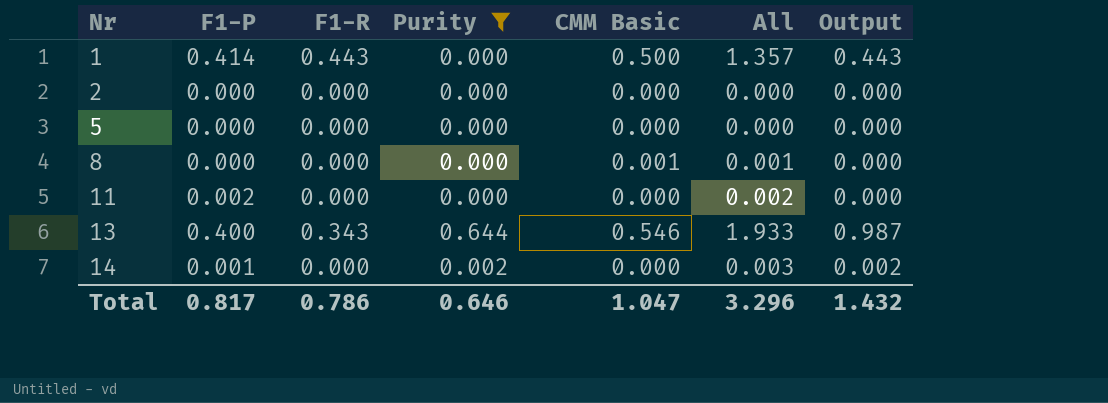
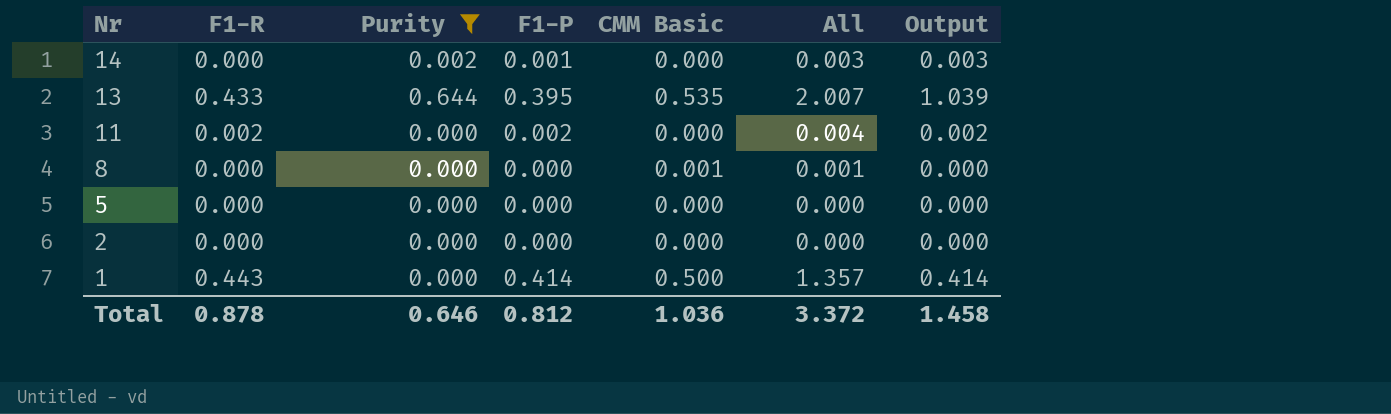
row order: Nr ascending -> Nr descending
column F1-P | position: 2 -> 4
column Output | formula: [F1-R] + [Purity] -> [Purity] + [F1-P]
13 | F1-R: 0.343 -> 0.433
13 | F1-P: 0.400 -> 0.395
13 | CMM Basic: 0.546 -> 0.535
13 | All: 1.933 -> 2.007
11 | F1-R: 0.000 -> 0.002
11 | All: 0.002 -> 0.004
Total | F1-R: 0.786 -> 0.878
Total | F1-P: 0.817 -> 0.812
Total | CMM Basic: 1.047 -> 1.036
Total | All: 3.296 -> 3.372
Total | Output: 1.432 -> 1.458

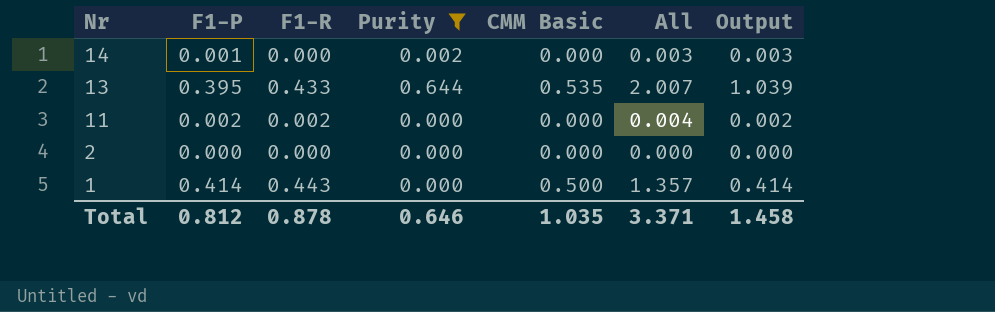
column F1-P | position: 4 -> 2
row 8: 0.000 | 0.000 | 0.000 | 0.001 | 0.001 | 0.000 -> none
row 5: 0.000 | 0.000 | 0.000 | 0.000 | 0.000 | 0.000 -> none
Total | CMM Basic: 1.036 -> 1.035
Total | All: 3.372 -> 3.371

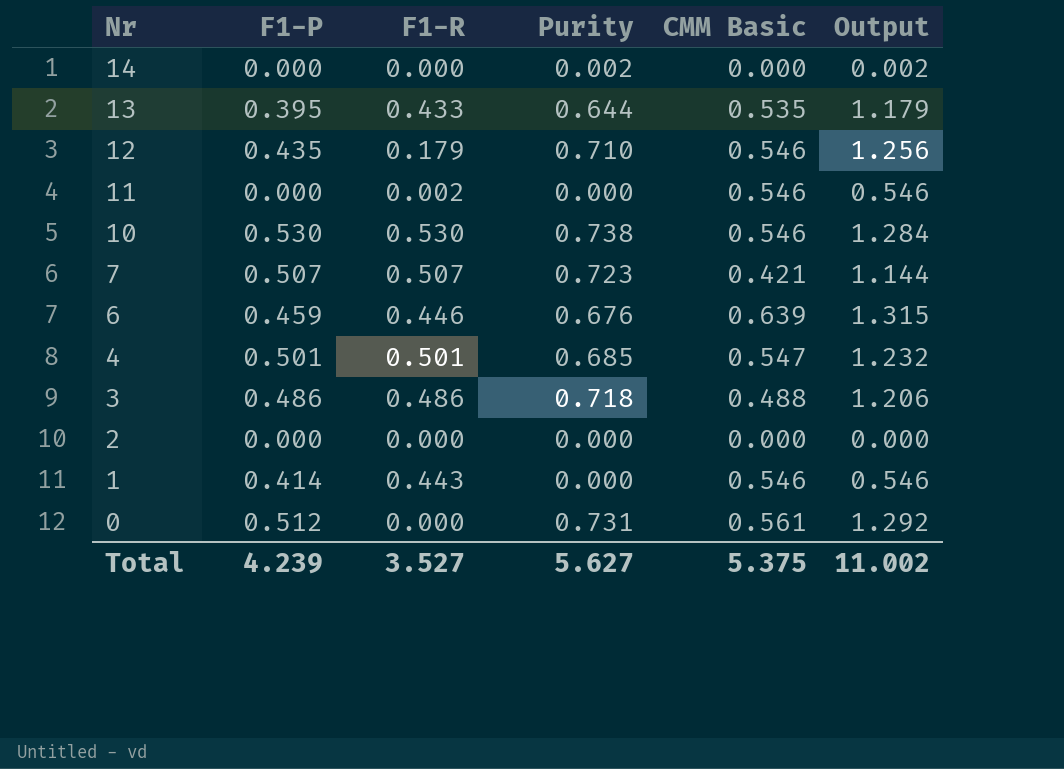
filter: Purity <= 0.644 -> none
column All | formula: [F1-P] + [F1-R] + [Purity] + [CMM Basic] -> none
column Output | formula: [F1-P] + [Purity] -> [Purity] + [CMM Basic]
14 | F1-P: 0.001 -> 0.000
11 | F1-P: 0.002 -> 0.000
11 | CMM Basic: 0.000 -> 0.546
1 | CMM Basic: 0.500 -> 0.546
Total | F1-P: 0.812 -> 4.239
Total | F1-R: 0.878 -> 3.527
Total | Purity: 0.646 -> 5.627
Total | CMM Basic: 1.035 -> 5.375
Total | Output: 1.458 -> 11.002

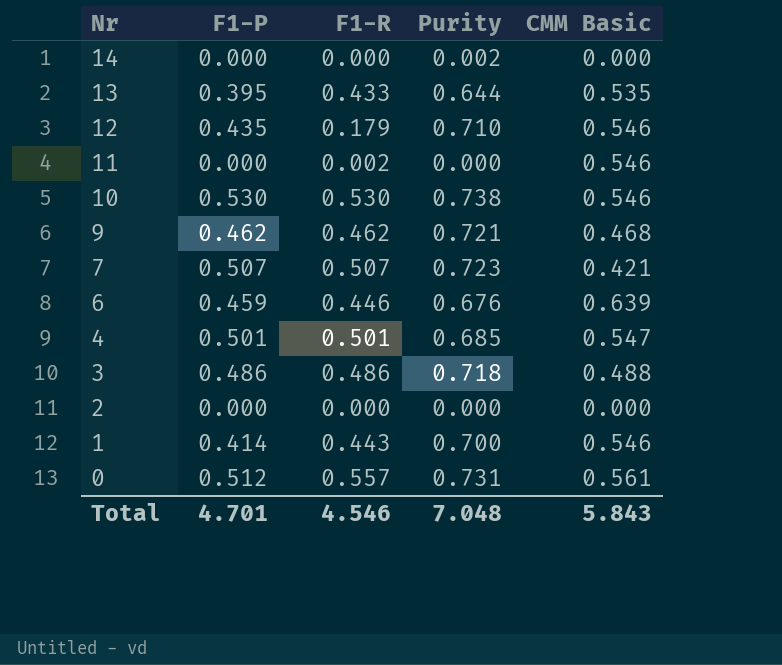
column Output | formula: [Purity] + [CMM Basic] -> none
row 9: none -> 0.462 | 0.462 | 0.721 | 0.468
1 | Purity: 0.000 -> 0.700
0 | F1-R: 0.000 -> 0.557
Total | F1-P: 4.239 -> 4.701
Total | F1-R: 3.527 -> 4.546
Total | Purity: 5.627 -> 7.048
Total | CMM Basic: 5.375 -> 5.843

